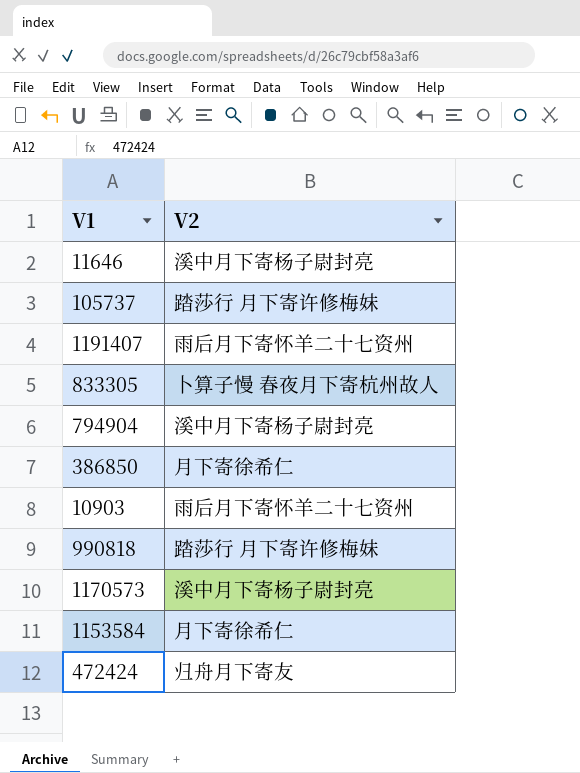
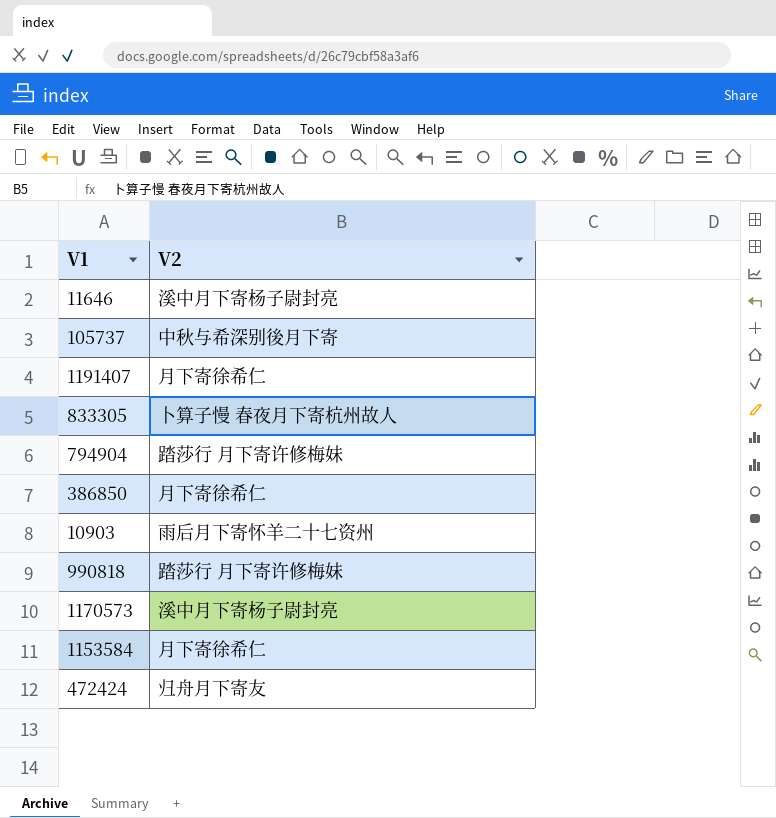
105737 | V2: 踏莎行 月下寄许修梅妹 -> 中秋与希深别後月下寄
1191407 | V2: 雨后月下寄怀羊二十七资州 -> 月下寄徐希仁
794904 | V2: 溪中月下寄杨子尉封亮 -> 踏莎行 月下寄许修梅妹

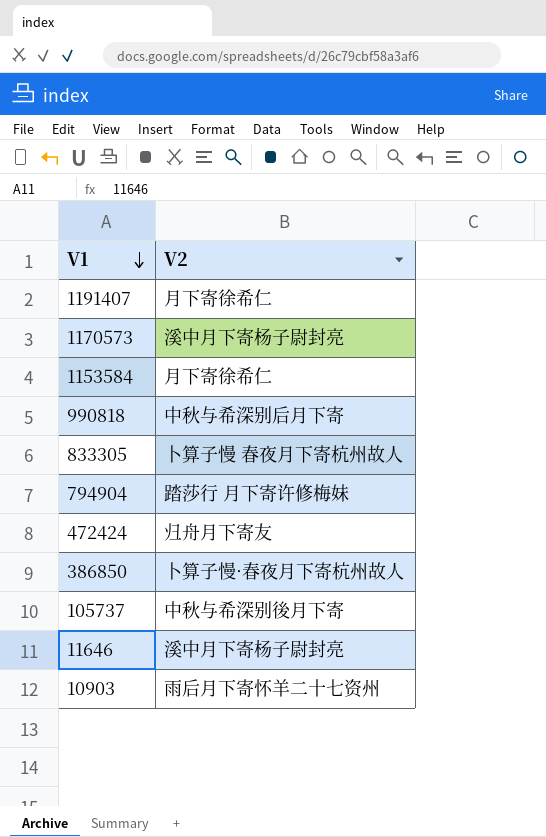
row order: none -> V1 descending
990818 | V2: 踏莎行 月下寄许修梅妹 -> 中秋与希深别后月下寄
386850 | V2: 月下寄徐希仁 -> 卜算子慢·春夜月下寄杭州故人

